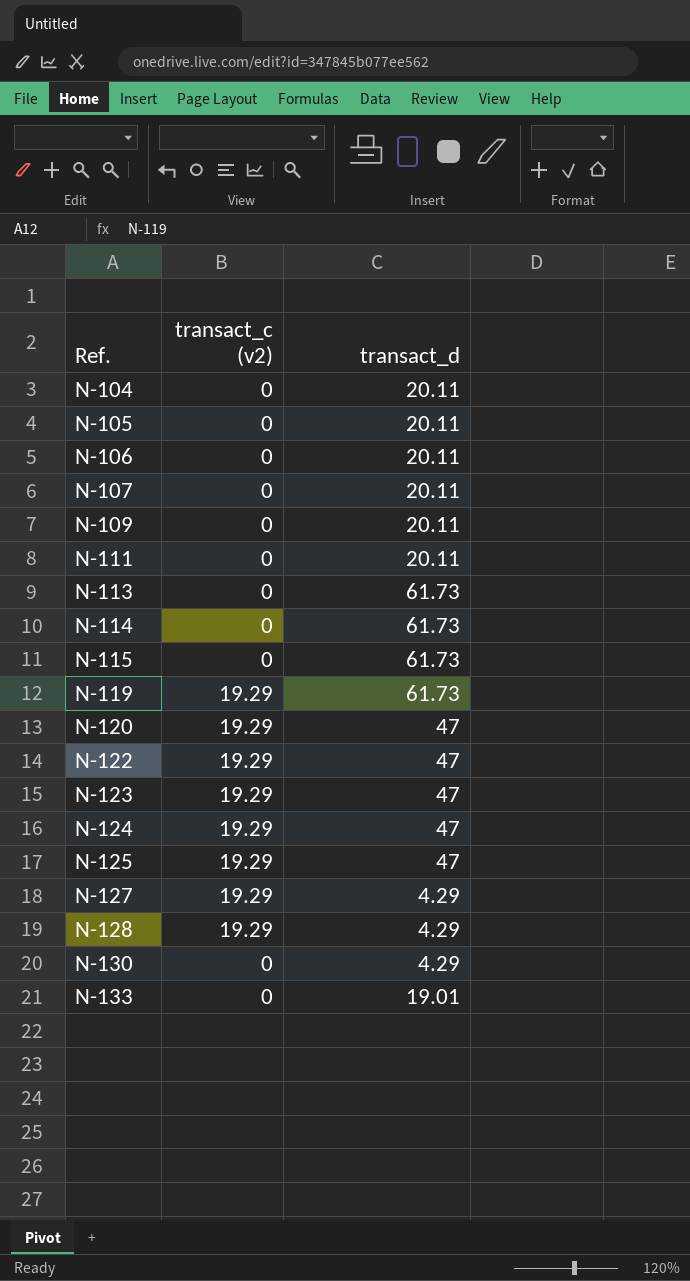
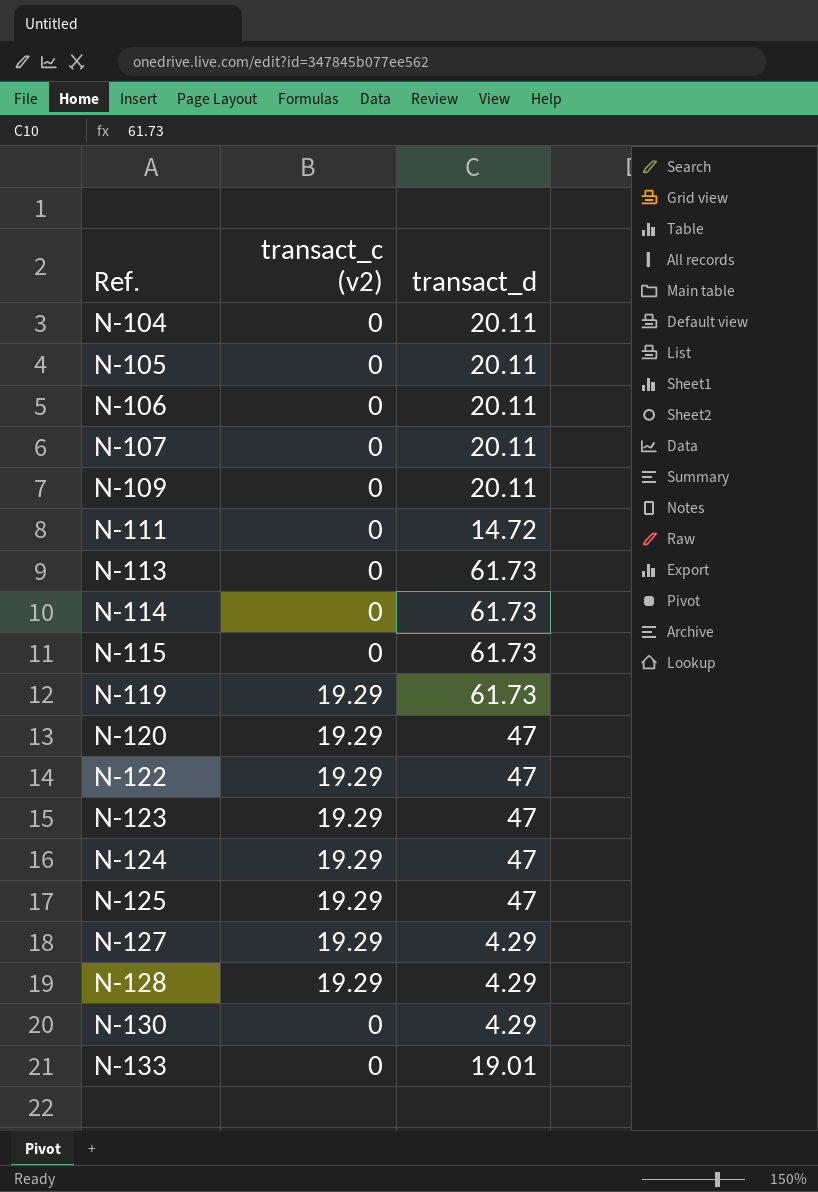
N-111 | transact_d: 20.11 -> 14.72

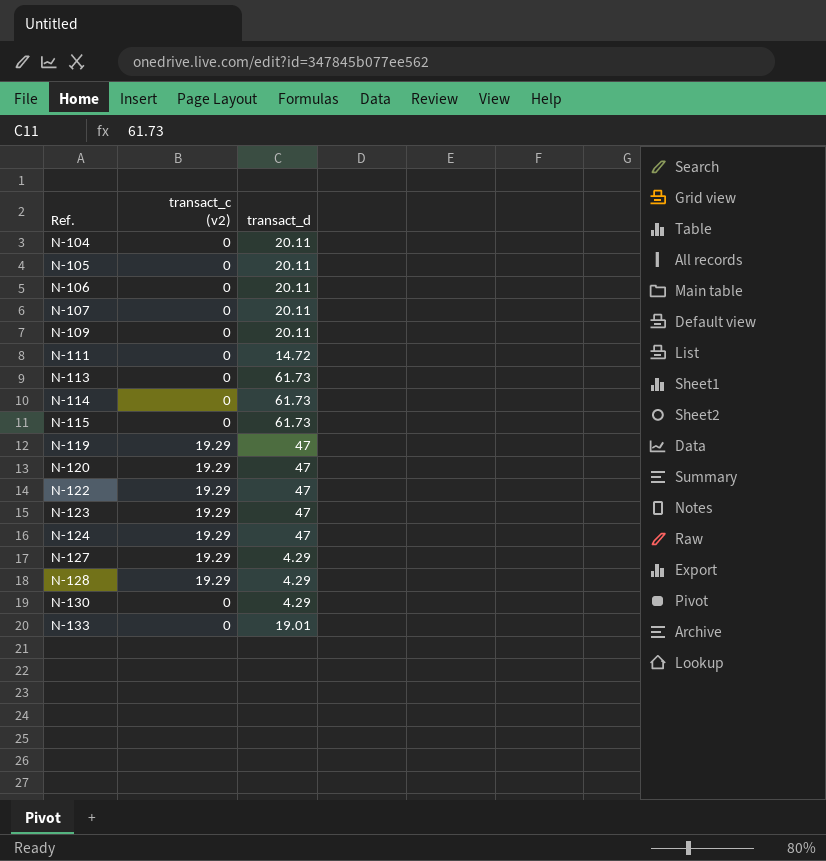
row N-125: 19.29 | 47 -> none
N-119 | transact_d: 61.73 -> 47

